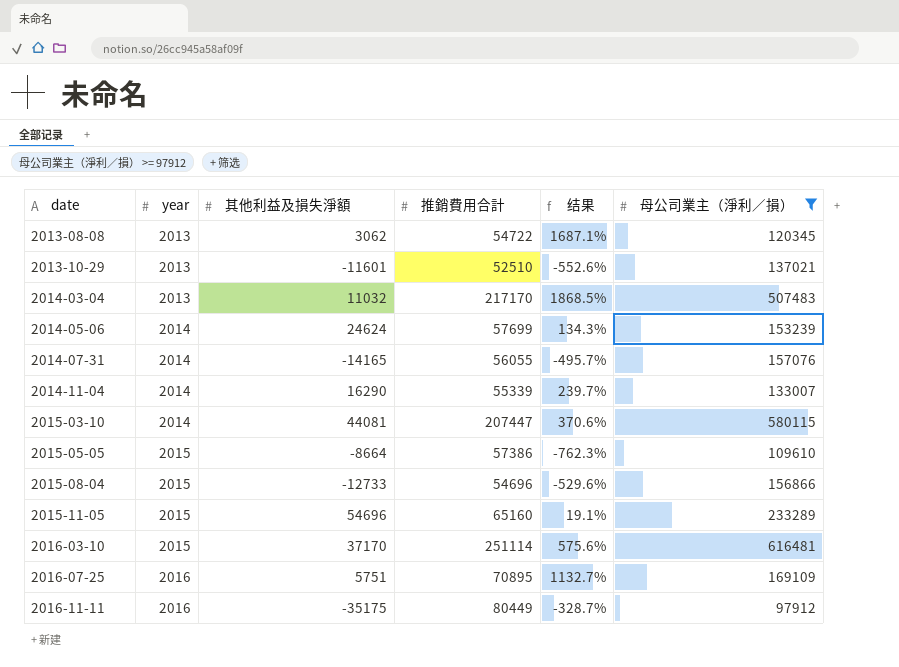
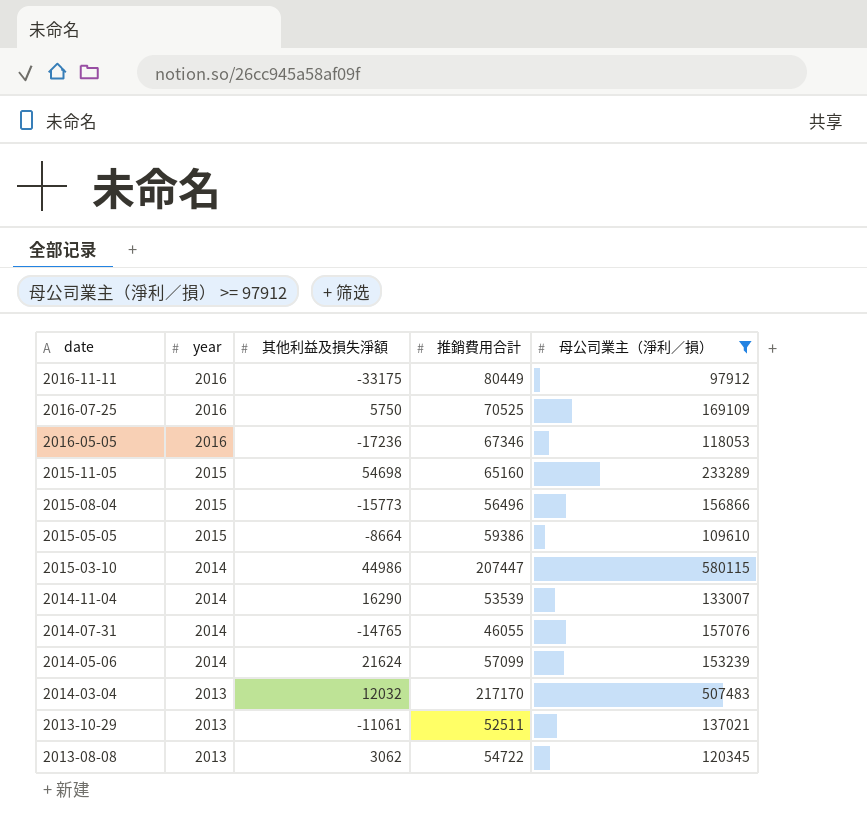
row order: date ascending -> date descending
column 结果 | formula: ([推銷費用合計] - [其他利益及損失淨額]) / [其他利益及損失淨額] -> none
row 2016-03-10: 2015 | 37170 | 251114 | 575.6% | 616481 -> none
2016-11-11 | 其他利益及損失淨額: -35175 -> -33175
2016-07-25 | 其他利益及損失淨額: 5751 -> 5750
2016-07-25 | 推銷費用合計: 70895 -> 70525
row 2016-05-05: none -> 2016 | -17236 | 67346 | 118053
2015-11-05 | 其他利益及損失淨額: 54696 -> 54698
2015-08-04 | 其他利益及損失淨額: -12733 -> -15773
2015-08-04 | 推銷費用合計: 54696 -> 56496
2015-05-05 | 推銷費用合計: 57386 -> 59386
2015-03-10 | 其他利益及損失淨額: 44081 -> 44986
2014-11-04 | 推銷費用合計: 55339 -> 53539
2014-07-31 | 其他利益及損失淨額: -14165 -> -14765
2014-07-31 | 推銷費用合計: 56055 -> 46055
2014-05-06 | 其他利益及損失淨額: 24624 -> 21624
2014-05-06 | 推銷費用合計: 57699 -> 57099
2014-03-04 | 其他利益及損失淨額: 11032 -> 12032
2013-10-29 | 其他利益及損失淨額: -11601 -> -11061
2013-10-29 | 推銷費用合計: 52510 -> 52511

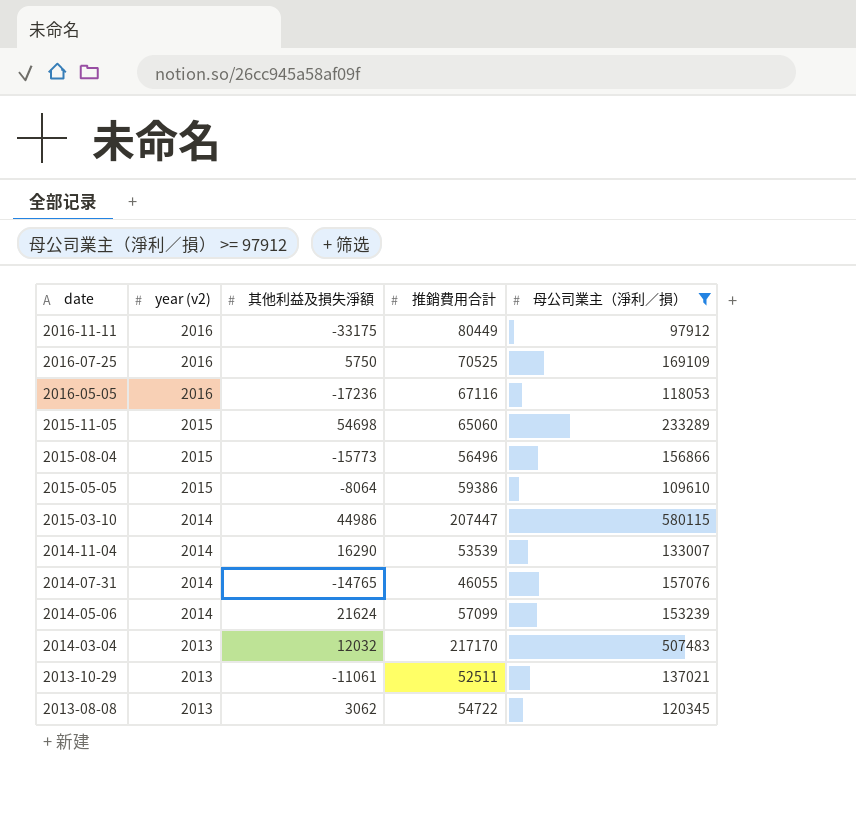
column name: year -> year (v2)
2016-05-05 | 推銷費用合計: 67346 -> 67116
2015-11-05 | 推銷費用合計: 65160 -> 65060
2015-05-05 | 其他利益及損失淨額: -8664 -> -8064

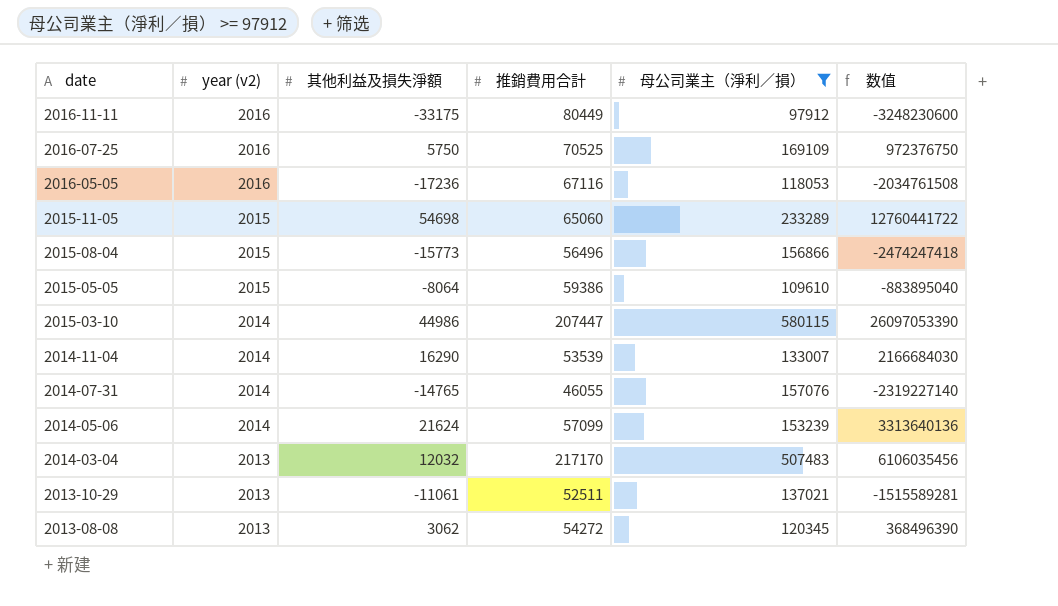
column 数值 | formula: none -> [其他利益及損失淨額] * [母公司業主（淨利／損）]
2013-08-08 | 推銷費用合計: 54722 -> 54272

